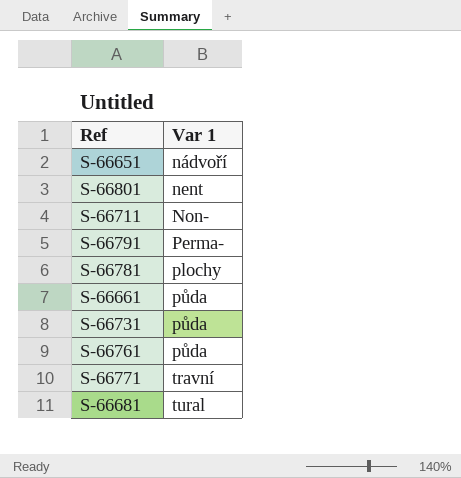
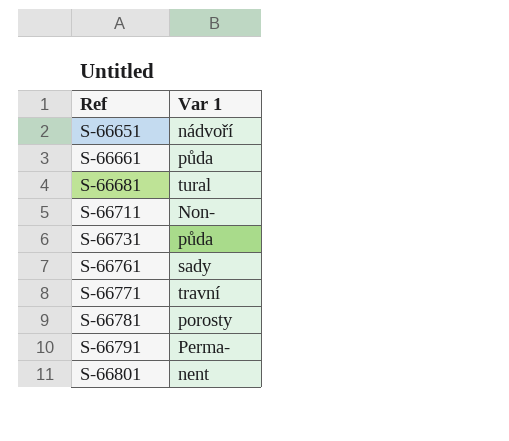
row order: Var 1 ascending -> Ref ascending
S-66761 | Var 1: půda -> sady
S-66781 | Var 1: plochy -> porosty

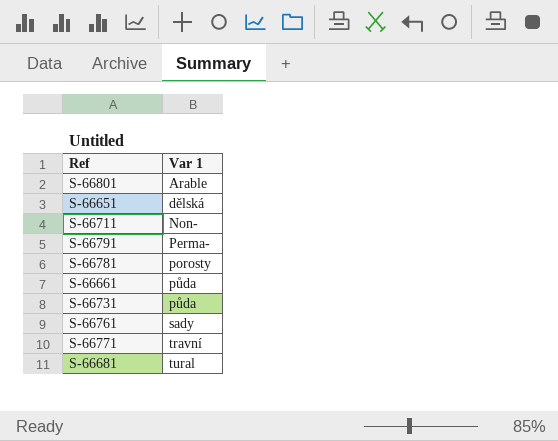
row order: Ref ascending -> Var 1 ascending
S-66801 | Var 1: nent -> Arable
S-66651 | Var 1: nádvoří -> dělská

